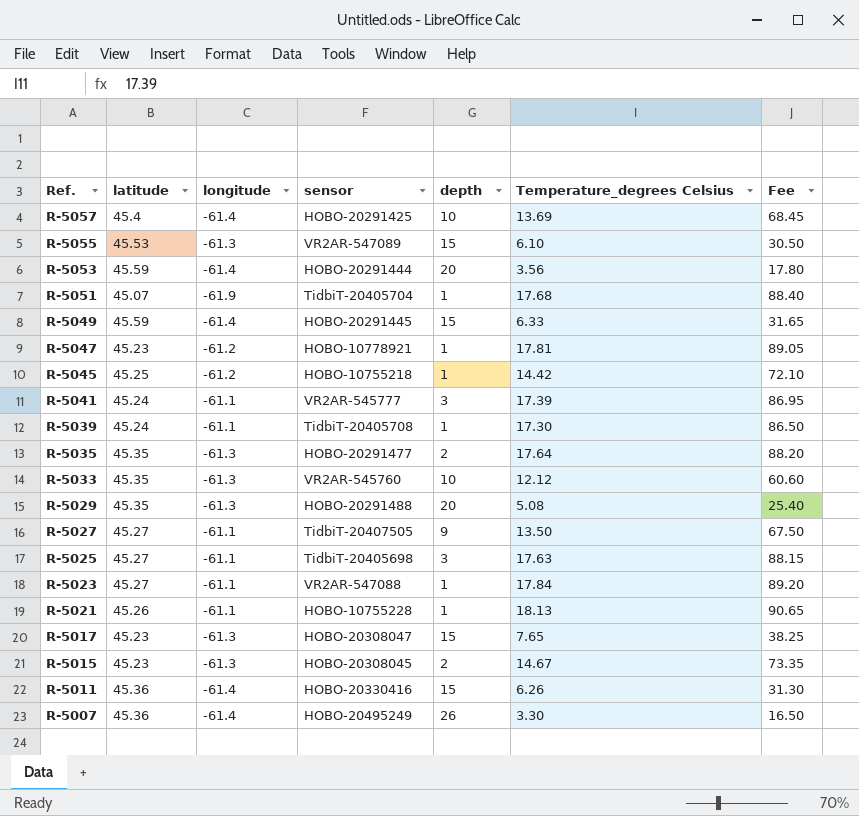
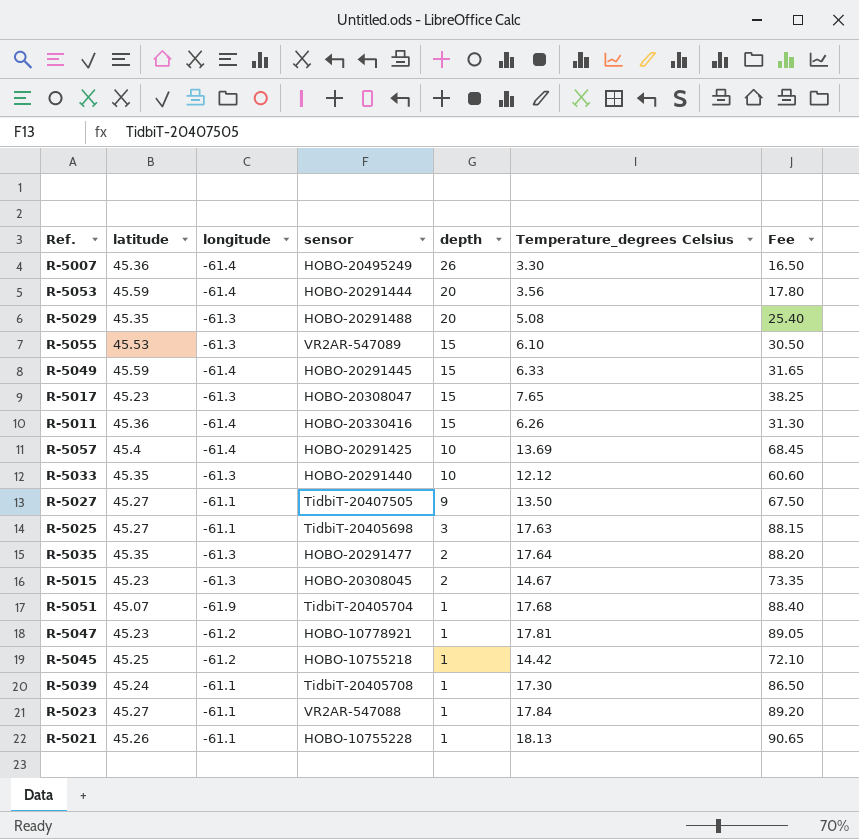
row order: Ref. descending -> depth descending
row R-5041: 45.24 | -61.1 | VR2AR-545777 | 3 | 17.39 | 86.95 -> none
R-5033 | sensor: VR2AR-545760 -> HOBO-20291440

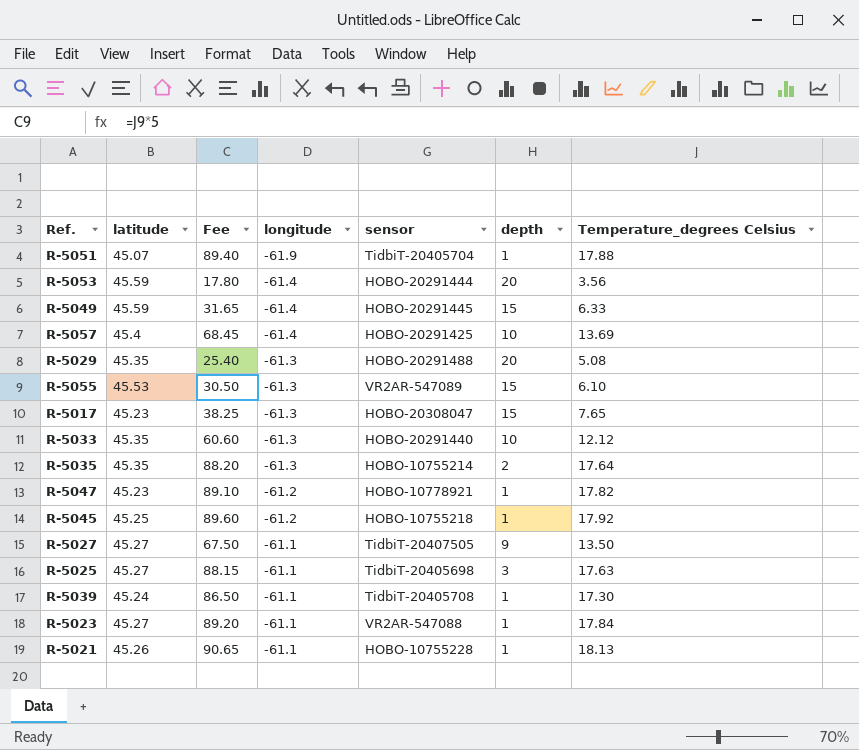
row order: depth descending -> longitude ascending
column Fee | position: 7 -> 3
row R-5007: 45.36 | -61.4 | HOBO-20495249 | 26 | 3.30 | 16.50 -> none
row R-5011: 45.36 | -61.4 | HOBO-20330416 | 15 | 6.26 | 31.30 -> none
row R-5015: 45.23 | -61.3 | HOBO-20308045 | 2 | 14.67 | 73.35 -> none
R-5051 | Fee: 88.40 -> 89.40
R-5051 | Temperature_degrees Celsius: 17.68 -> 17.88
R-5035 | sensor: HOBO-20291477 -> HOBO-10755214
R-5047 | Fee: 89.05 -> 89.10
R-5047 | Temperature_degrees Celsius: 17.81 -> 17.82
R-5045 | Fee: 72.10 -> 89.60
R-5045 | Temperature_degrees Celsius: 14.42 -> 17.92

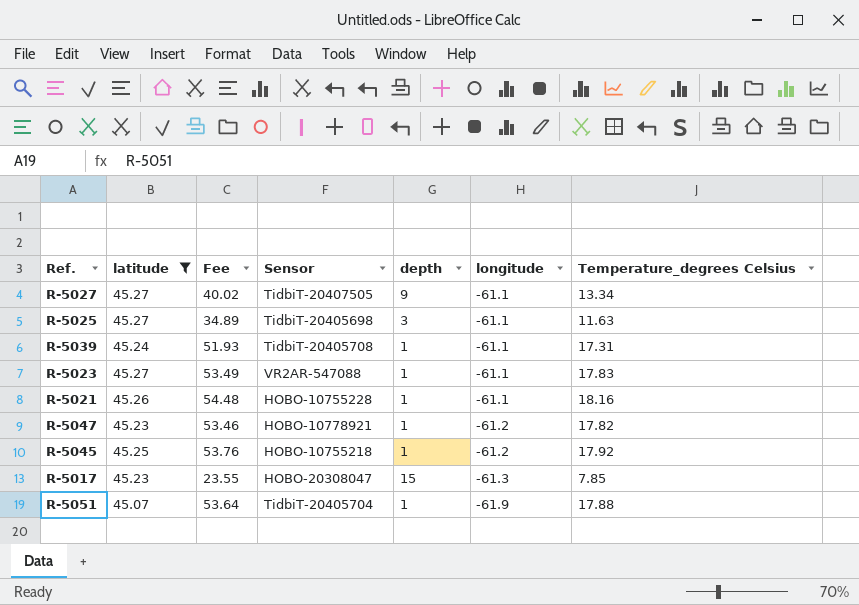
filter: none -> latitude <= 45.27
row order: longitude ascending -> longitude descending
column Fee | formula: [Temperature_degrees Celsius] * 5 -> [Temperature_degrees Celsius] * 3
column name: sensor -> Sensor
column longitude | position: 4 -> 6
R-5027 | Temperature_degrees Celsius: 13.50 -> 13.34
R-5025 | Temperature_degrees Celsius: 17.63 -> 11.63
R-5039 | Temperature_degrees Celsius: 17.30 -> 17.31
R-5023 | Temperature_degrees Celsius: 17.84 -> 17.83
R-5021 | Temperature_degrees Celsius: 18.13 -> 18.16
R-5017 | Temperature_degrees Celsius: 7.65 -> 7.85

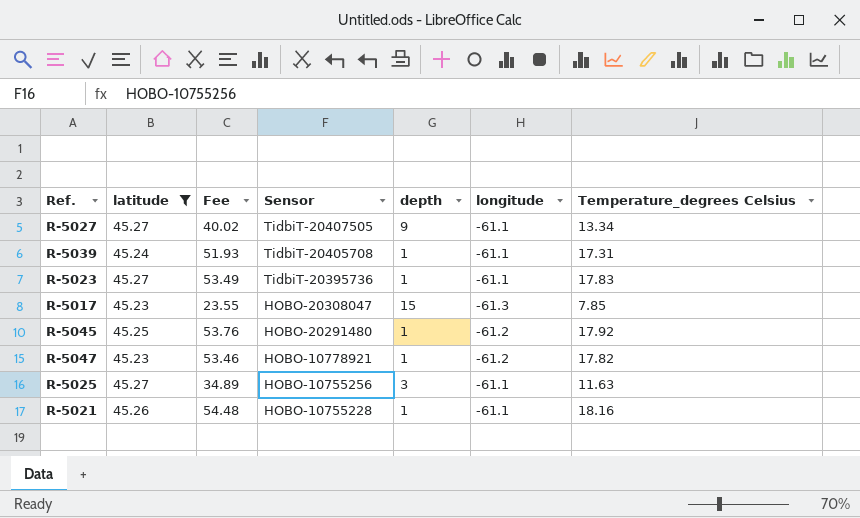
row order: longitude descending -> Sensor descending
row R-5051: 45.07 | 53.64 | TidbiT-20405704 | 1 | -61.9 | 17.88 -> none
R-5023 | Sensor: VR2AR-547088 -> TidbiT-20395736
R-5045 | Sensor: HOBO-10755218 -> HOBO-20291480
R-5025 | Sensor: TidbiT-20405698 -> HOBO-10755256

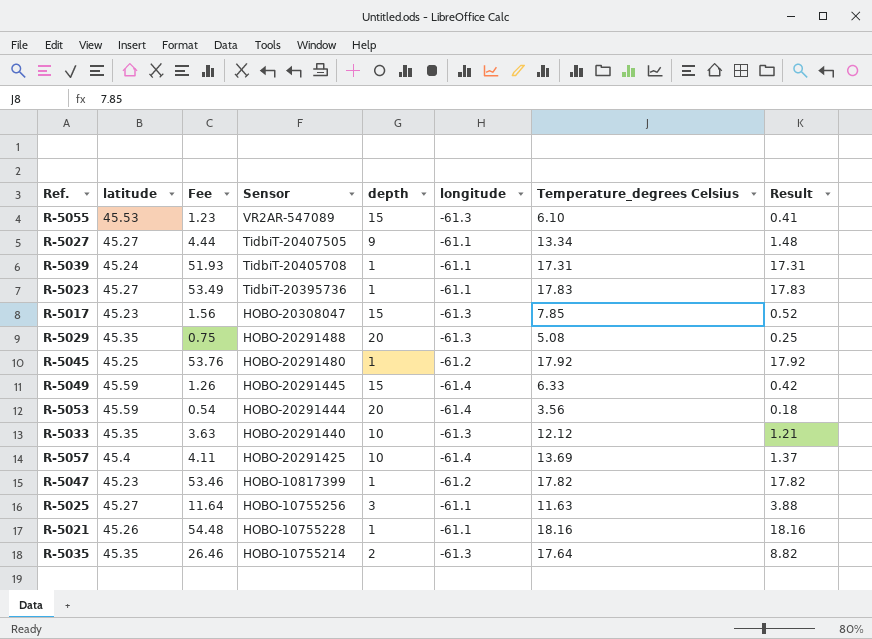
filter: latitude <= 45.27 -> none
column Fee | formula: [Temperature_degrees Celsius] * 3 -> [Result] * 3
column Result | formula: none -> [Temperature_degrees Celsius] / [depth]
R-5047 | Sensor: HOBO-10778921 -> HOBO-10817399

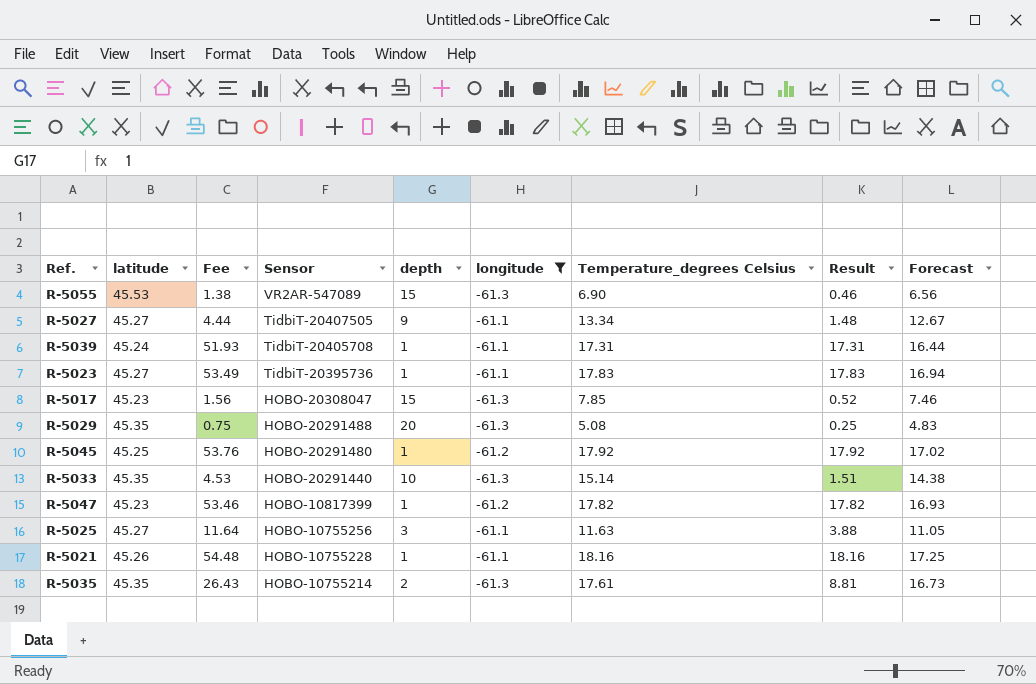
filter: none -> longitude != -61.4
column Forecast | formula: none -> [Temperature_degrees Celsius] * 0.95
R-5055 | Fee: 1.23 -> 1.38
R-5055 | Temperature_degrees Celsius: 6.10 -> 6.90
R-5055 | Result: 0.41 -> 0.46
R-5033 | Fee: 3.63 -> 4.53
R-5033 | Temperature_degrees Celsius: 12.12 -> 15.14
R-5033 | Result: 1.21 -> 1.51
R-5035 | Fee: 26.46 -> 26.43
R-5035 | Temperature_degrees Celsius: 17.64 -> 17.61
R-5035 | Result: 8.82 -> 8.81

